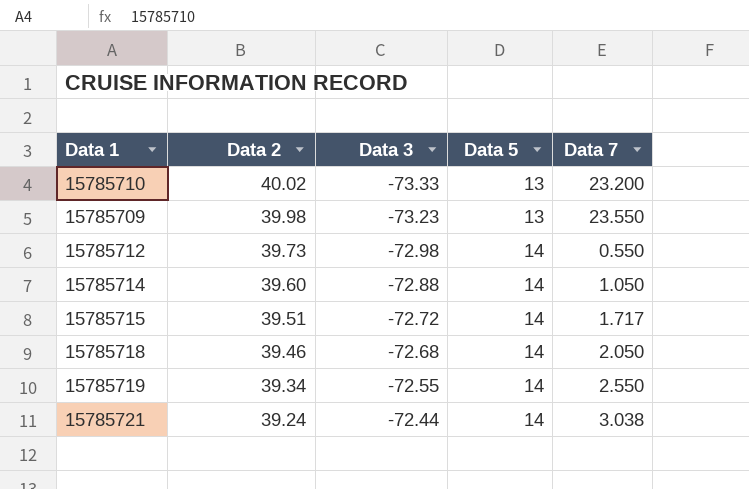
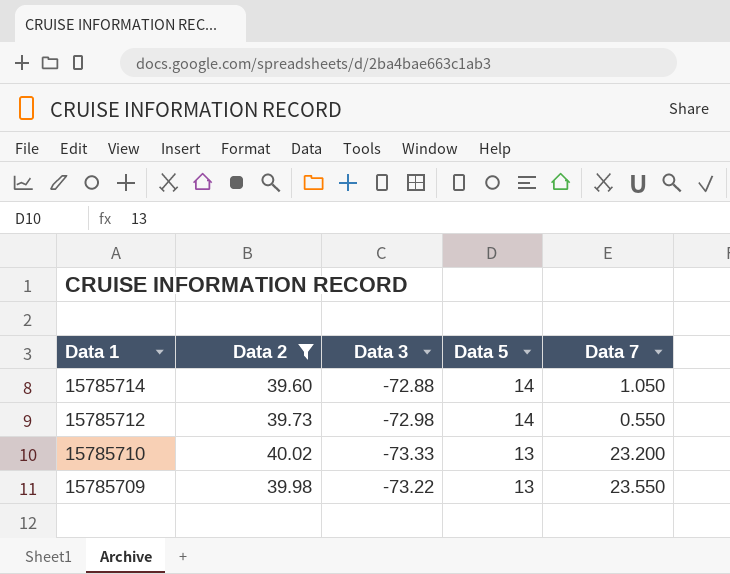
filter: none -> Data 2 >= 39.60
row order: Data 2 descending -> Data 1 descending
15785709 | Data 3: -73.23 -> -73.22

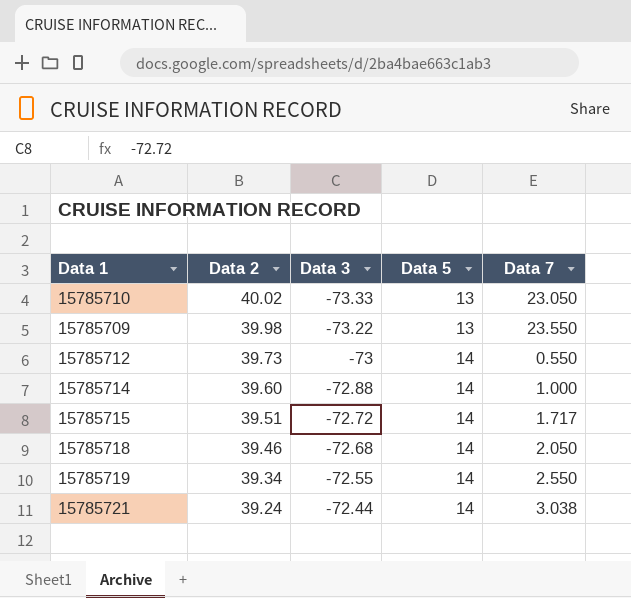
filter: Data 2 >= 39.60 -> none
row order: Data 1 descending -> Data 2 descending
15785710 | Data 7: 23.200 -> 23.050
15785712 | Data 3: -72.98 -> -73
15785714 | Data 7: 1.050 -> 1.000

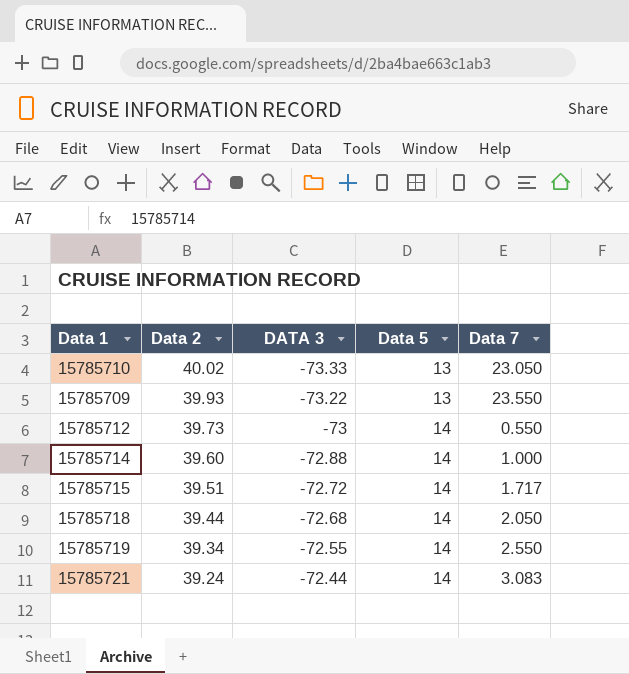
column name: Data 3 -> DATA 3
15785709 | Data 2: 39.98 -> 39.93
15785718 | Data 2: 39.46 -> 39.44
15785721 | Data 7: 3.038 -> 3.083

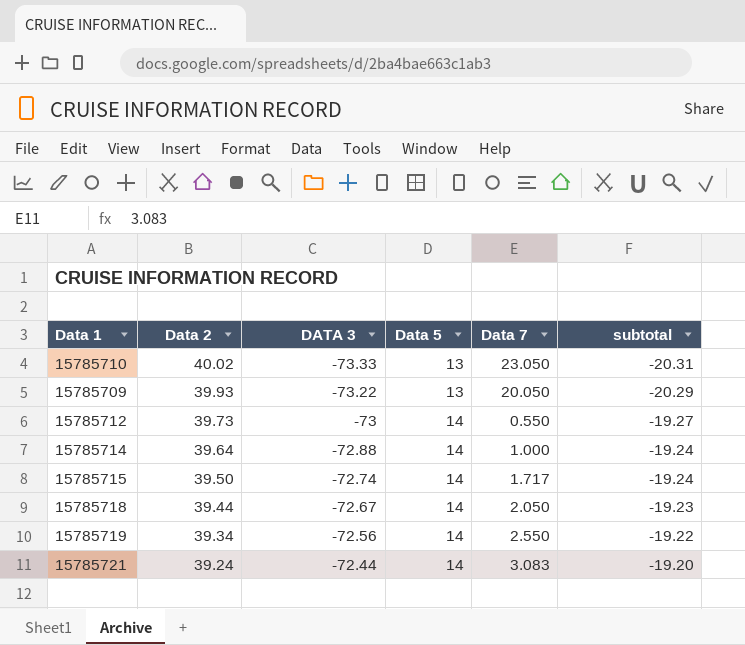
column subtotal | formula: none -> [Data 2] + [DATA 3] + [Data 5]
15785709 | Data 7: 23.550 -> 20.050
15785714 | Data 2: 39.60 -> 39.64
15785715 | Data 2: 39.51 -> 39.50
15785715 | DATA 3: -72.72 -> -72.74
15785718 | DATA 3: -72.68 -> -72.67
15785719 | DATA 3: -72.55 -> -72.56

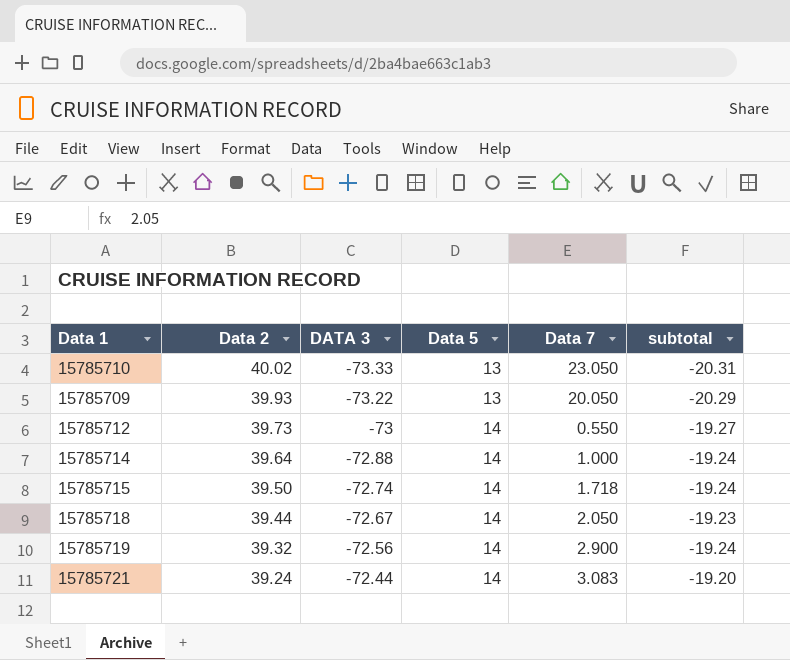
15785715 | Data 7: 1.717 -> 1.718
15785719 | Data 2: 39.34 -> 39.32
15785719 | Data 7: 2.550 -> 2.900
15785719 | subtotal: -19.22 -> -19.24

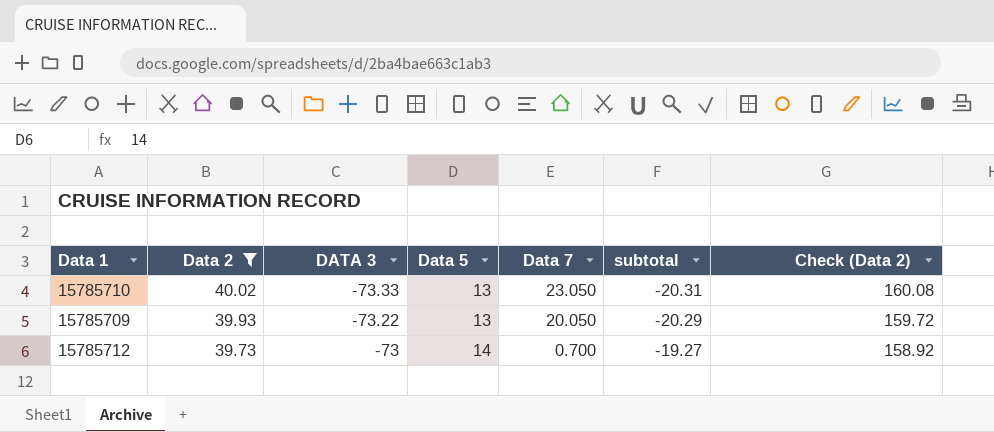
filter: none -> Data 2 >= 39.73
column Check (Data 2) | formula: none -> [Data 2] * 4
15785712 | Data 7: 0.550 -> 0.700

